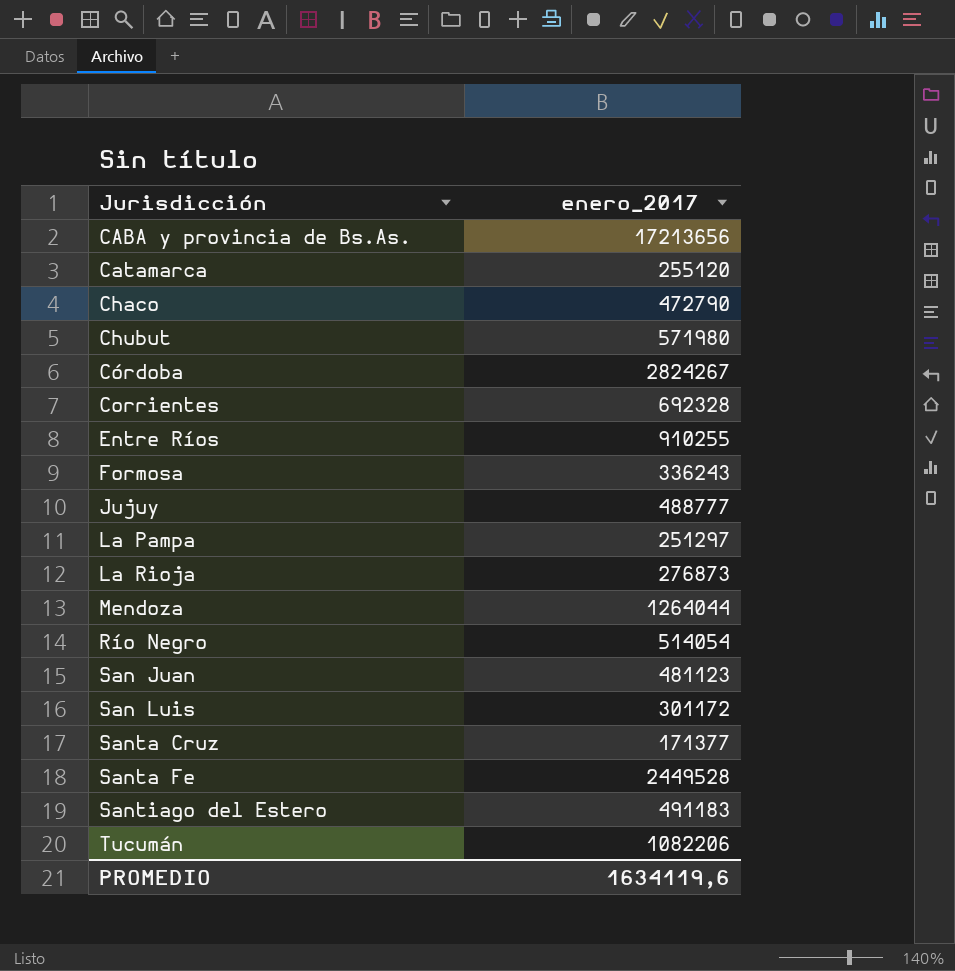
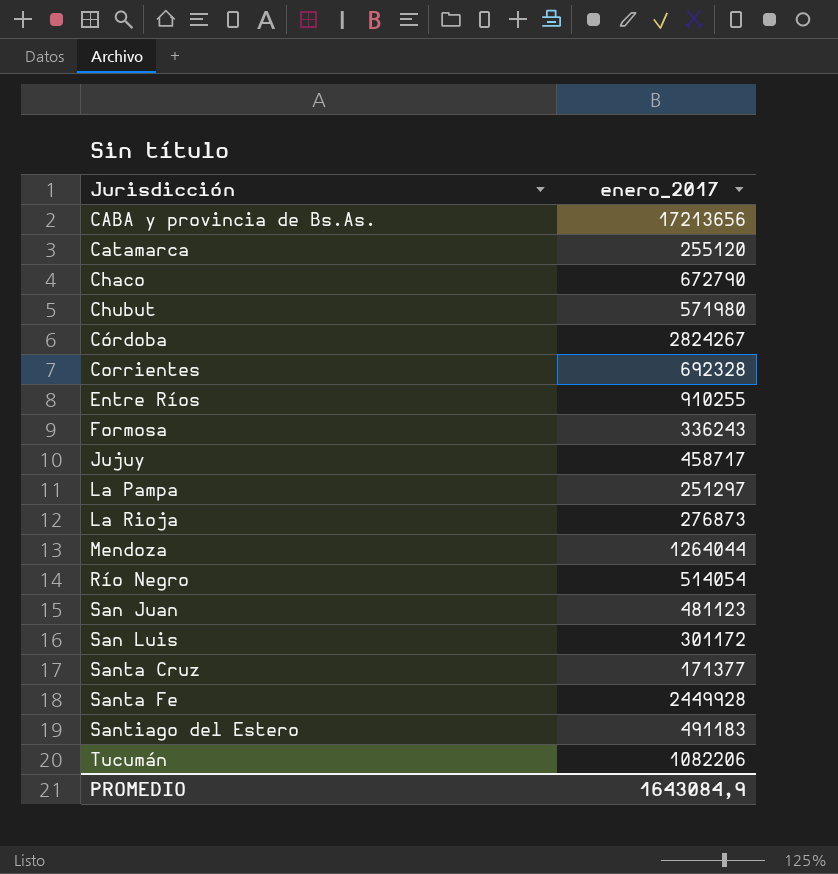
Chaco | enero_2017: 472790 -> 672790
Jujuy | enero_2017: 488777 -> 458717
Santa Fe | enero_2017: 2449528 -> 2449928
PROMEDIO | enero_2017: 1634119,6 -> 1643084,9

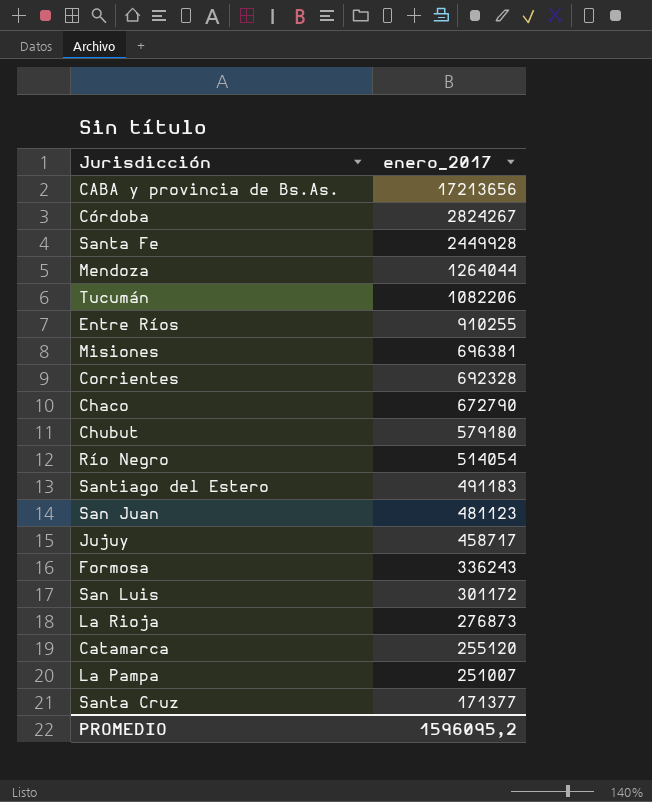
row order: Jurisdicción ascending -> enero_2017 descending
row Misiones: none -> 696381
Chubut | enero_2017: 571980 -> 579180
La Pampa | enero_2017: 251297 -> 251007
PROMEDIO | enero_2017: 1643084,9 -> 1596095,2

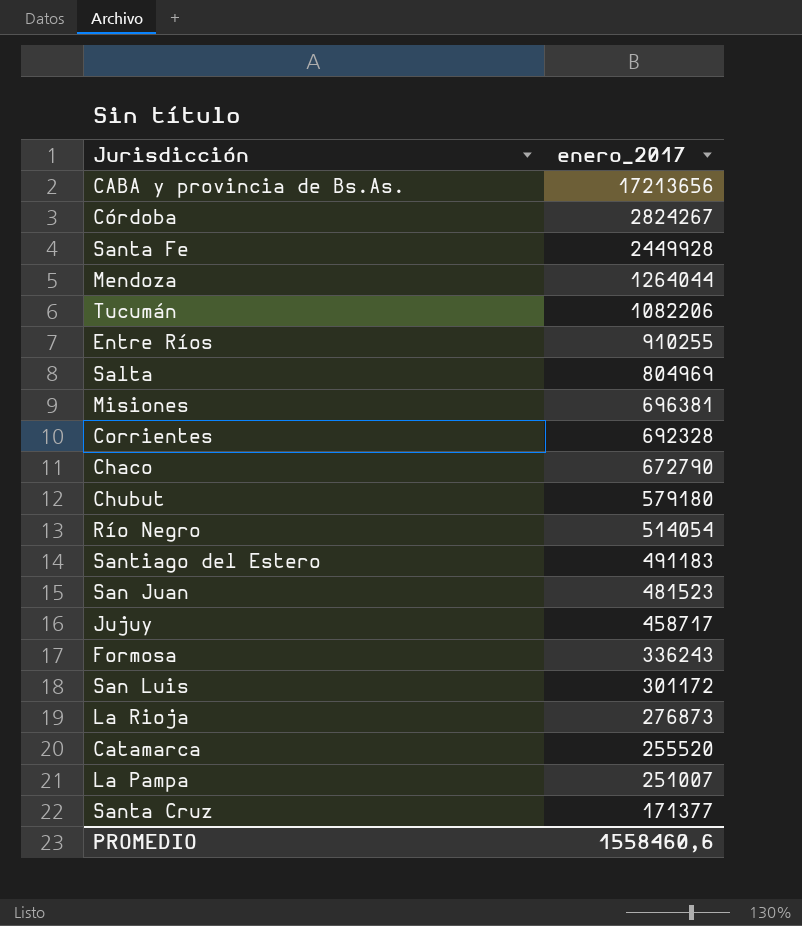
row Salta: none -> 804969
San Juan | enero_2017: 481123 -> 481523
Catamarca | enero_2017: 255120 -> 255520
PROMEDIO | enero_2017: 1596095,2 -> 1558460,6

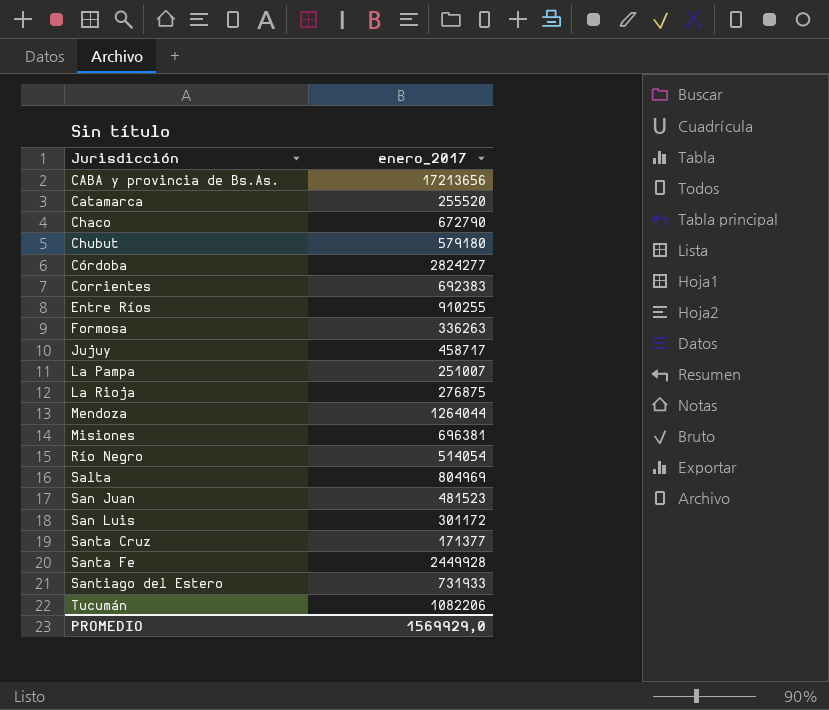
row order: enero_2017 descending -> Jurisdicción ascending
Córdoba | enero_2017: 2824267 -> 2824277
Corrientes | enero_2017: 692328 -> 692383
Formosa | enero_2017: 336243 -> 336263
La Rioja | enero_2017: 276873 -> 276875
Santiago del Estero | enero_2017: 491183 -> 731933
PROMEDIO | enero_2017: 1558460,6 -> 1569929,0

